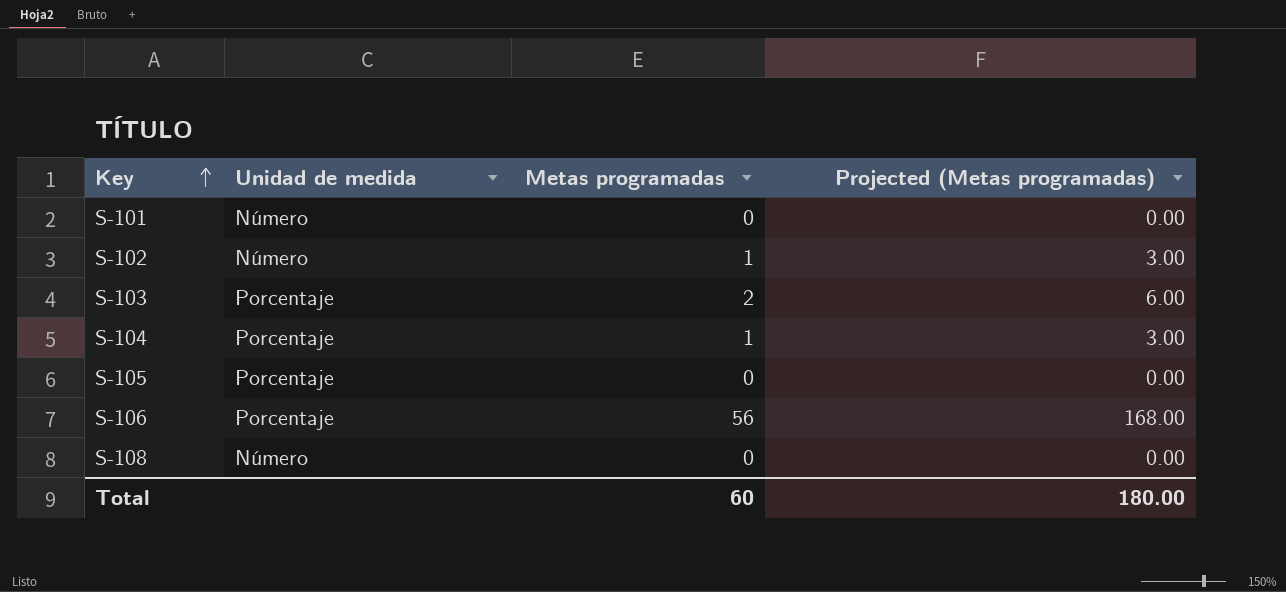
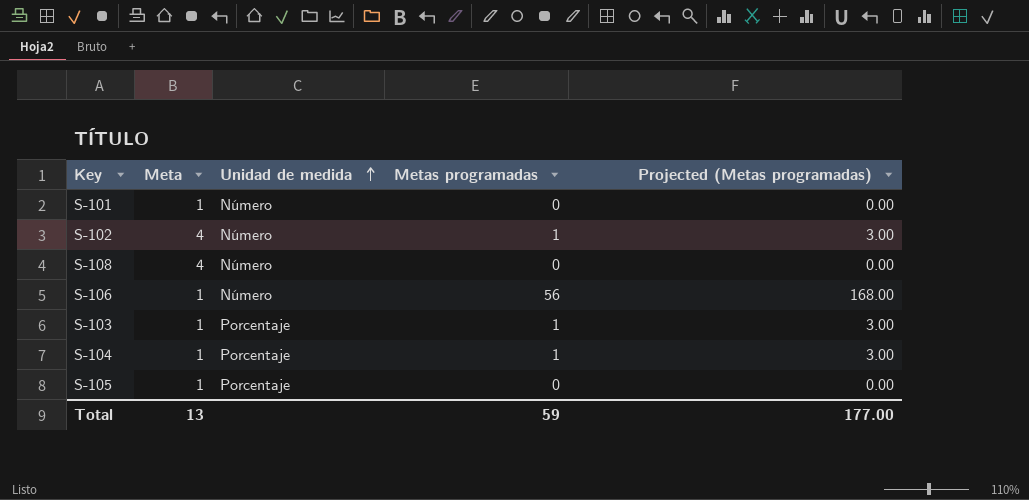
row order: Key ascending -> Unidad de medida ascending
column Meta | position: none -> 2
S-106 | Unidad de medida: Porcentaje -> Número
S-103 | Metas programadas: 2 -> 1
S-103 | Projected (Metas programadas): 6.00 -> 3.00
Total | Metas programadas: 60 -> 59
Total | Projected (Metas programadas): 180.00 -> 177.00

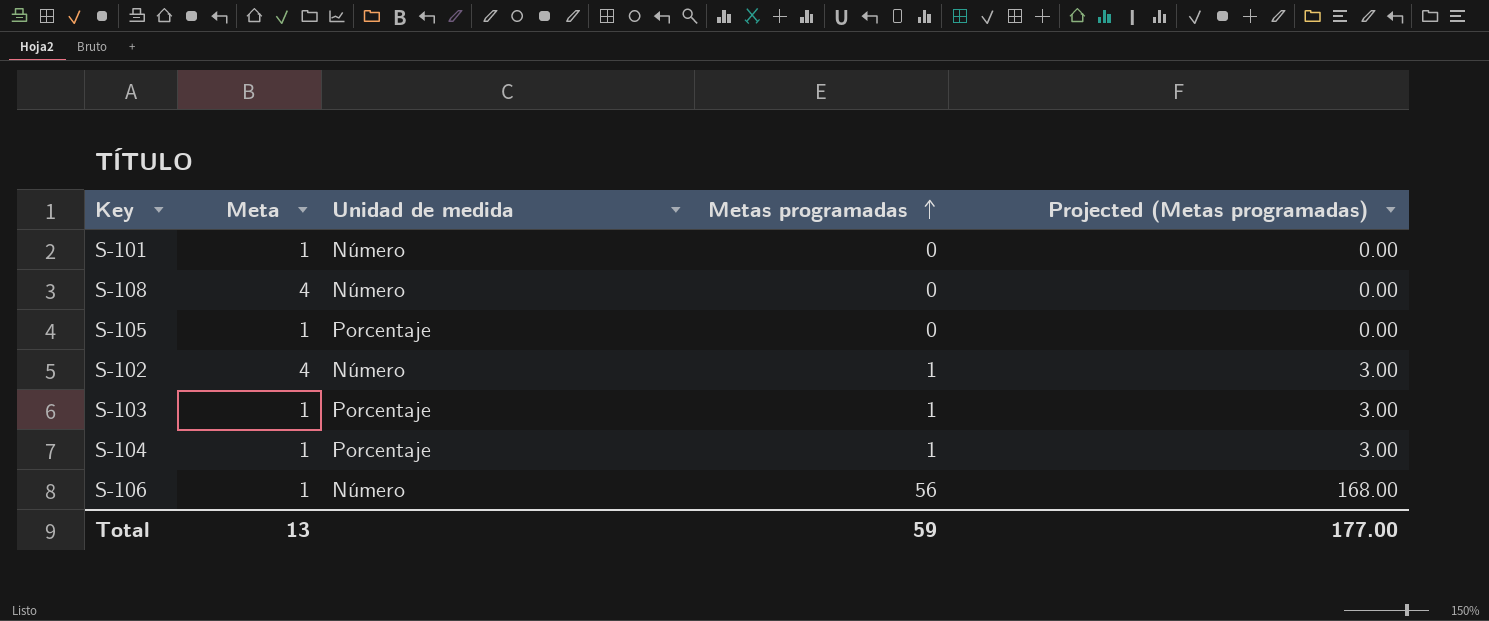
row order: Unidad de medida ascending -> Metas programadas ascending

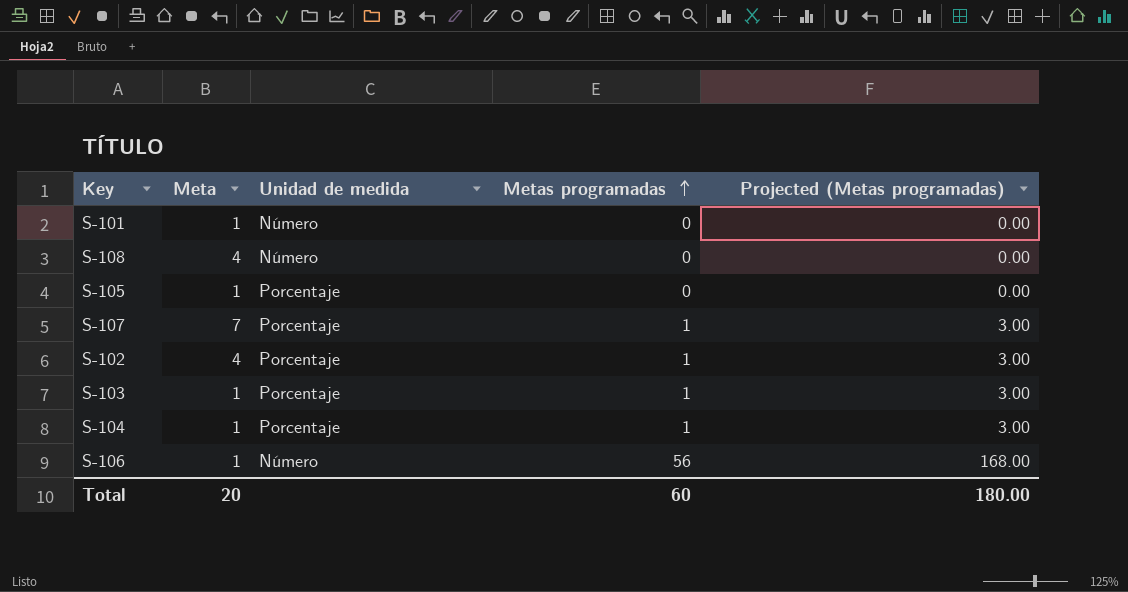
row S-107: none -> 7 | Porcentaje | 1 | 3.00
S-102 | Unidad de medida: Número -> Porcentaje
Total | Meta: 13 -> 20
Total | Metas programadas: 59 -> 60
Total | Projected (Metas programadas): 177.00 -> 180.00

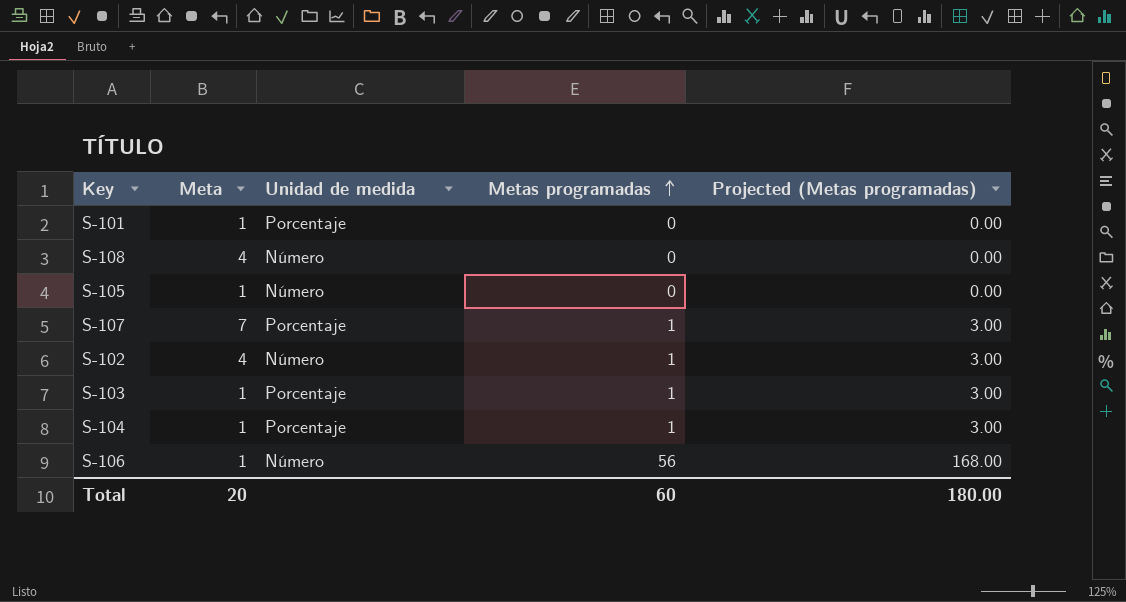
S-101 | Unidad de medida: Número -> Porcentaje
S-105 | Unidad de medida: Porcentaje -> Número
S-102 | Unidad de medida: Porcentaje -> Número

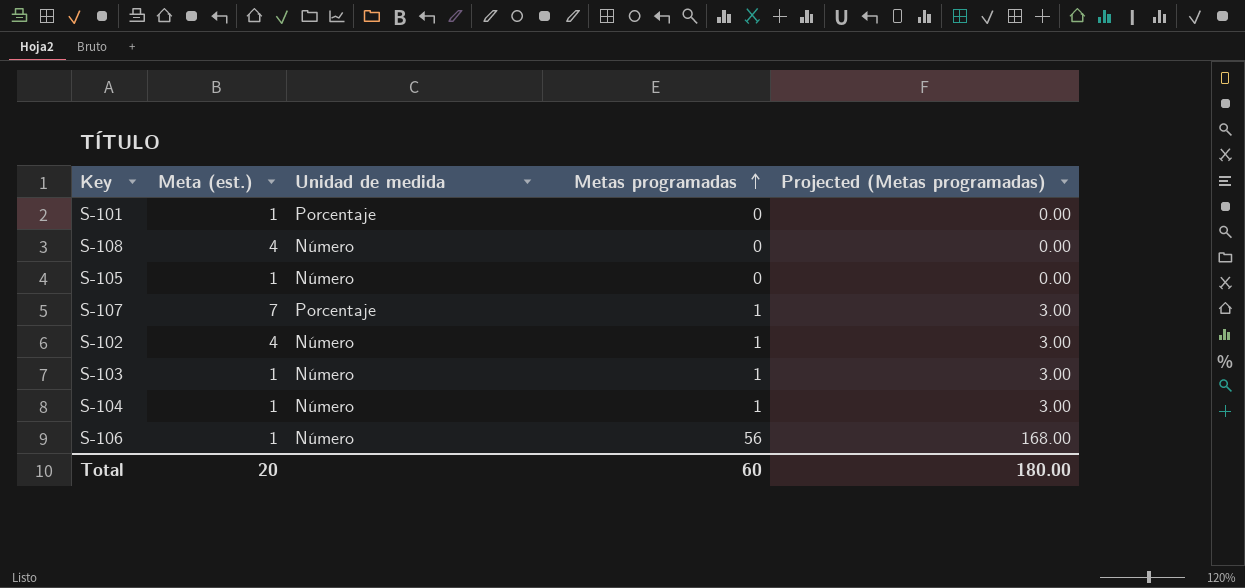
column name: Meta -> Meta (est.)
S-103 | Unidad de medida: Porcentaje -> Número
S-104 | Unidad de medida: Porcentaje -> Número

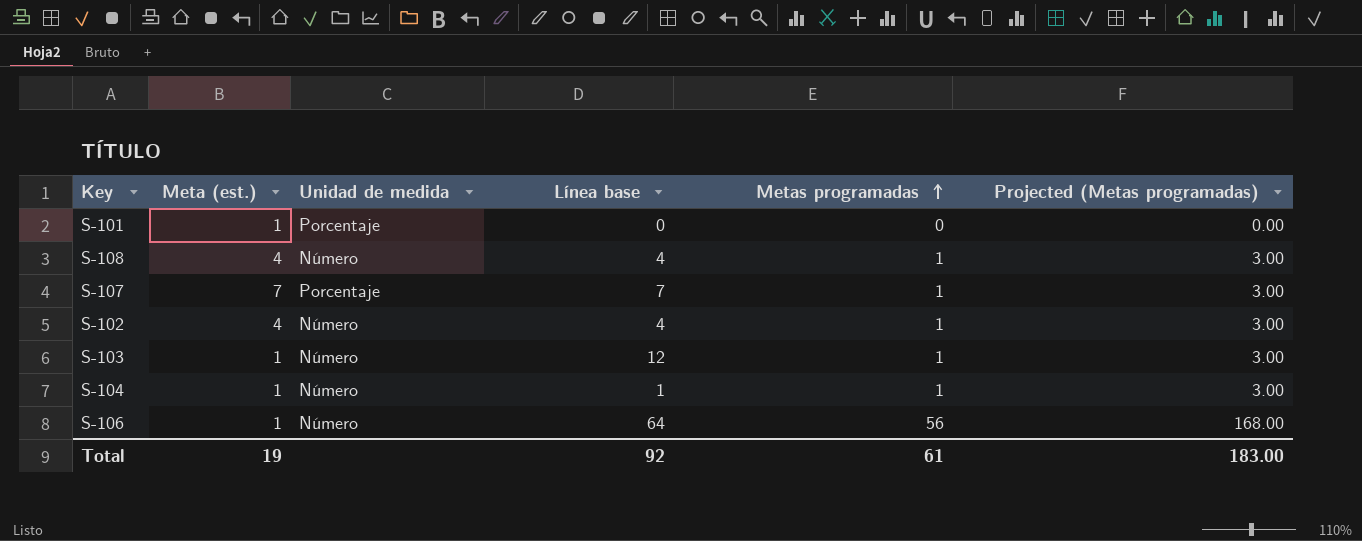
column Línea base | position: none -> 4
row S-105: 1 | Número | 0 | 0.00 -> none
S-108 | Metas programadas: 0 -> 1
S-108 | Projected (Metas programadas): 0.00 -> 3.00
Total | Meta (est.): 20 -> 19
Total | Metas programadas: 60 -> 61
Total | Projected (Metas programadas): 180.00 -> 183.00

